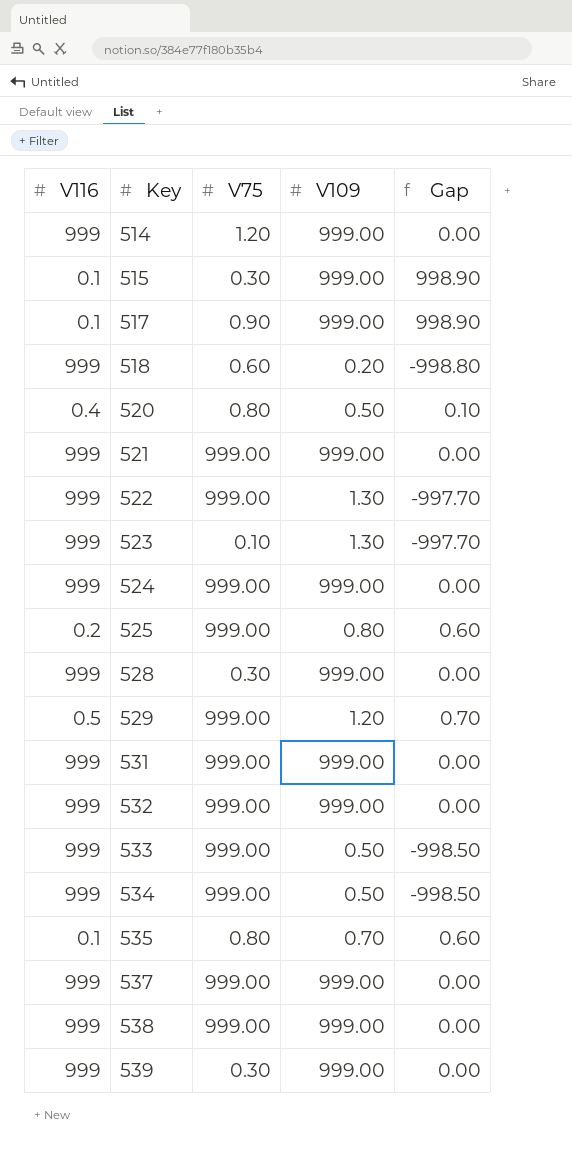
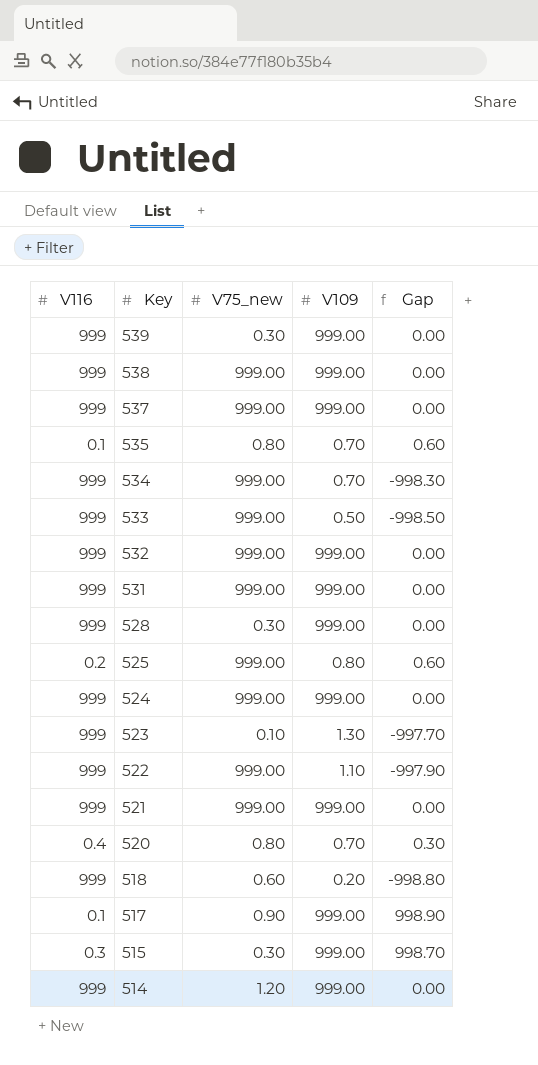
row order: Key ascending -> Key descending
column name: V75 -> V75_new
row 529: 0.5 | 999.00 | 1.20 | 0.70 -> none
534 | V109: 0.50 -> 0.70
534 | Gap: -998.50 -> -998.30
522 | V109: 1.30 -> 1.10
522 | Gap: -997.70 -> -997.90
520 | V109: 0.50 -> 0.70
520 | Gap: 0.10 -> 0.30
515 | V116: 0.1 -> 0.3
515 | Gap: 998.90 -> 998.70

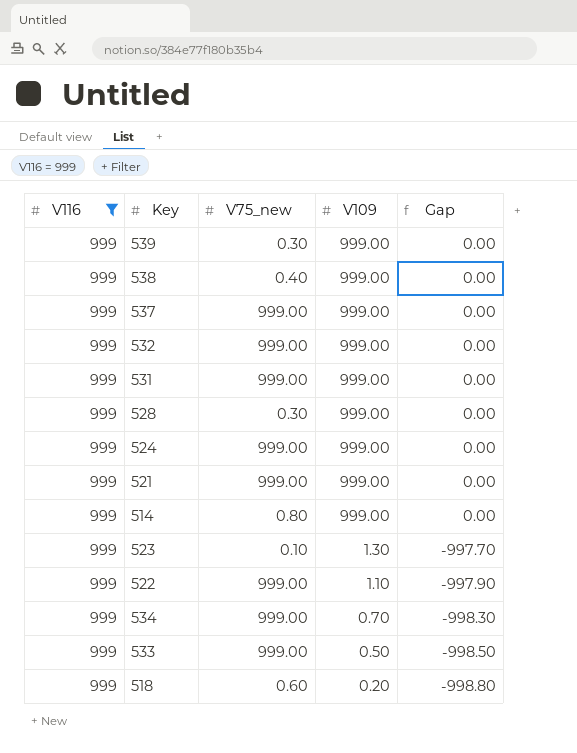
filter: none -> V116 = 999
row order: Key descending -> V109 descending
538 | V75_new: 999.00 -> 0.40
514 | V75_new: 1.20 -> 0.80

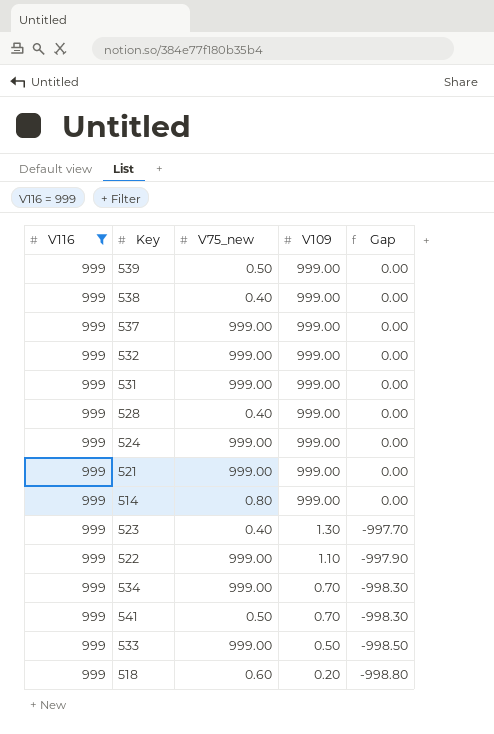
539 | V75_new: 0.30 -> 0.50
528 | V75_new: 0.30 -> 0.40
523 | V75_new: 0.10 -> 0.40
row 541: none -> 999 | 0.50 | 0.70 | -998.30

